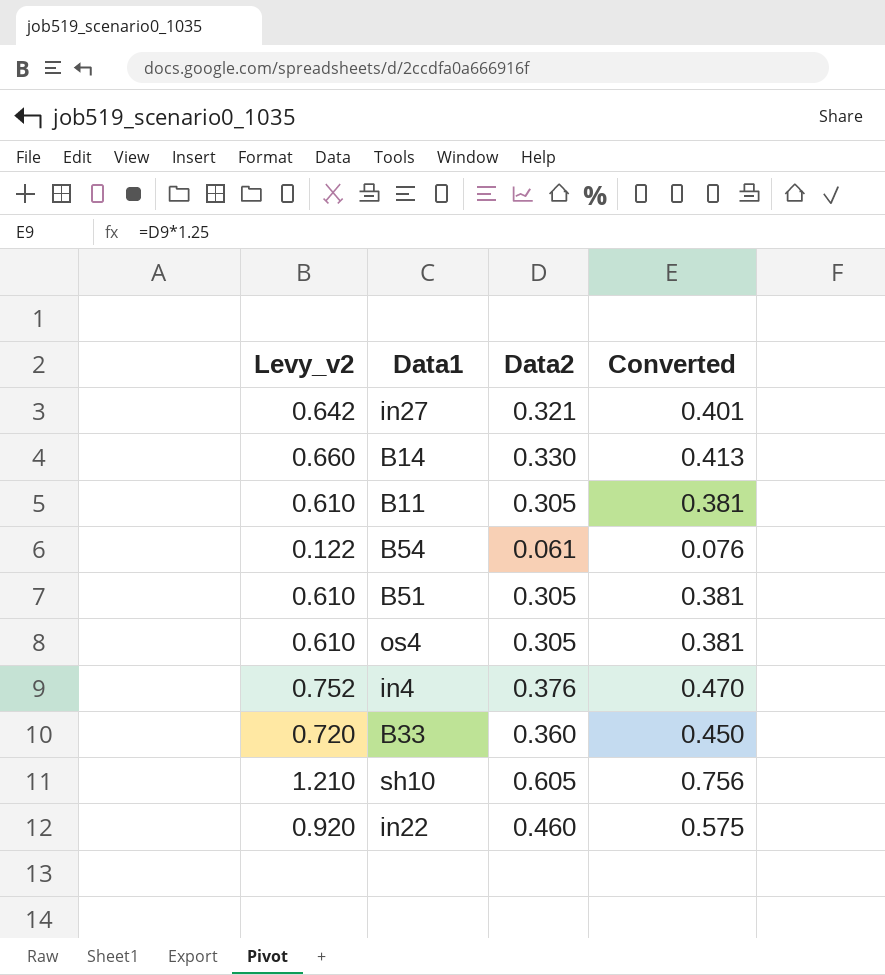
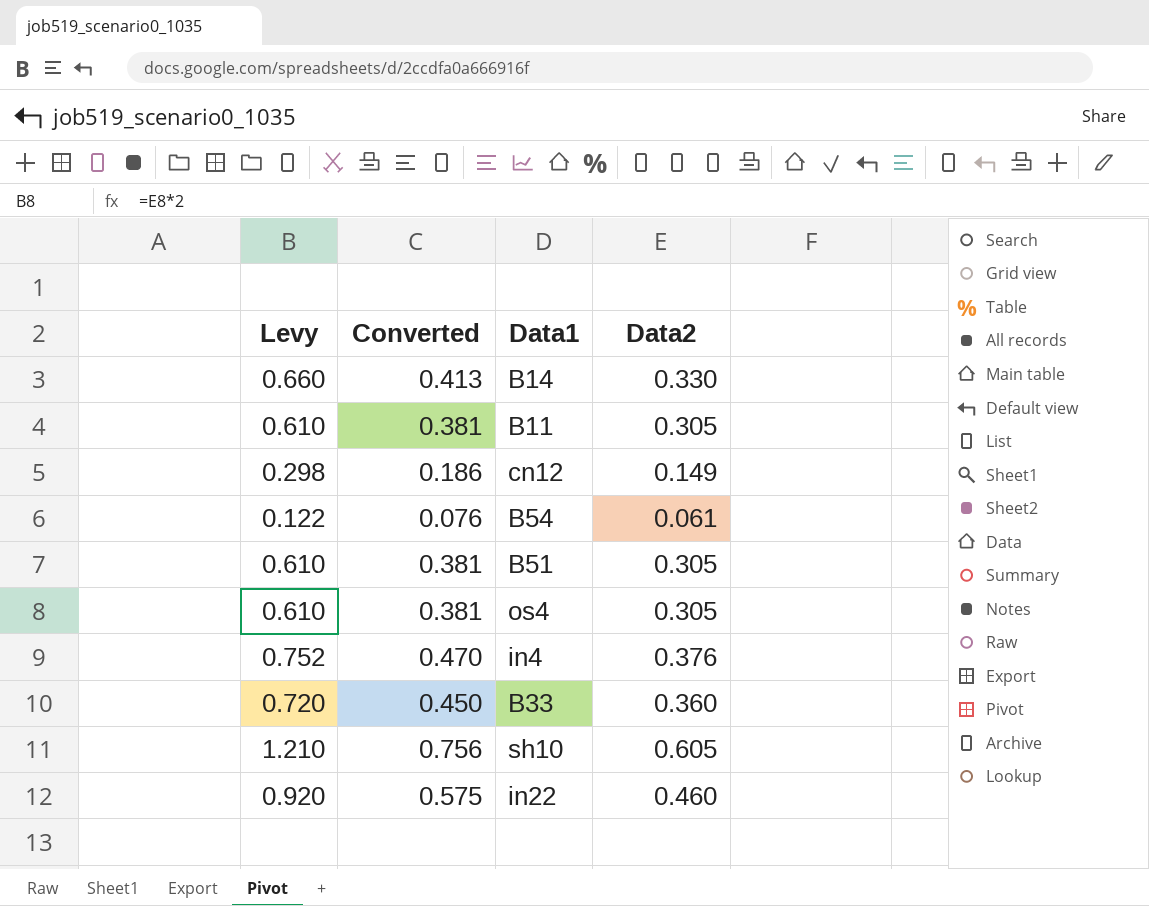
column name: Levy_v2 -> Levy
column Converted | position: 4 -> 2
row in27: 0.642 | 0.321 | 0.401 -> none
row cn12: none -> 0.298 | 0.186 | 0.149

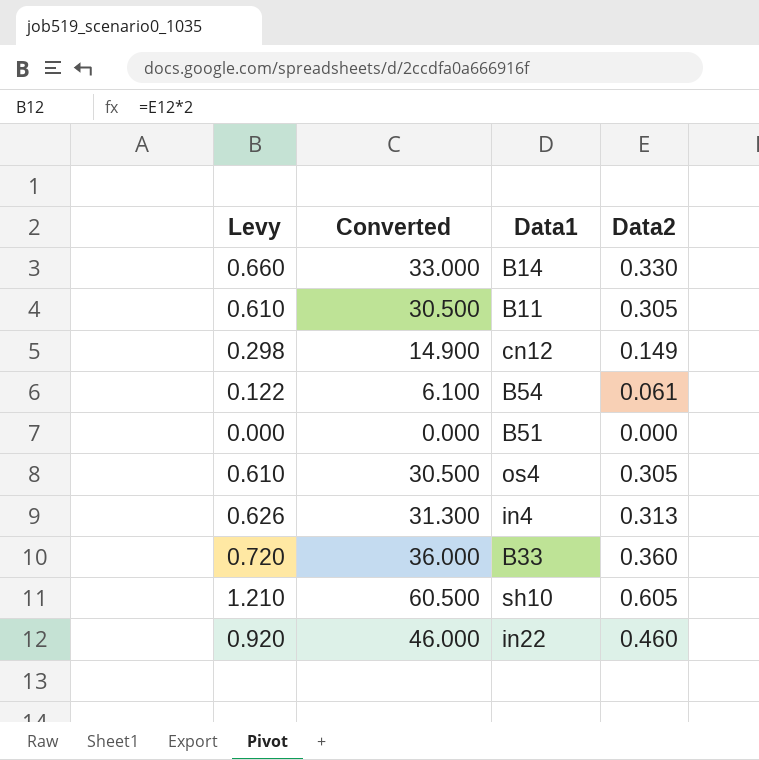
column Converted | formula: [Data2] * 1.25 -> [Data2] * 100
B51 | Levy: 0.610 -> 0.000
B51 | Data2: 0.305 -> 0.000
in4 | Levy: 0.752 -> 0.626
in4 | Data2: 0.376 -> 0.313

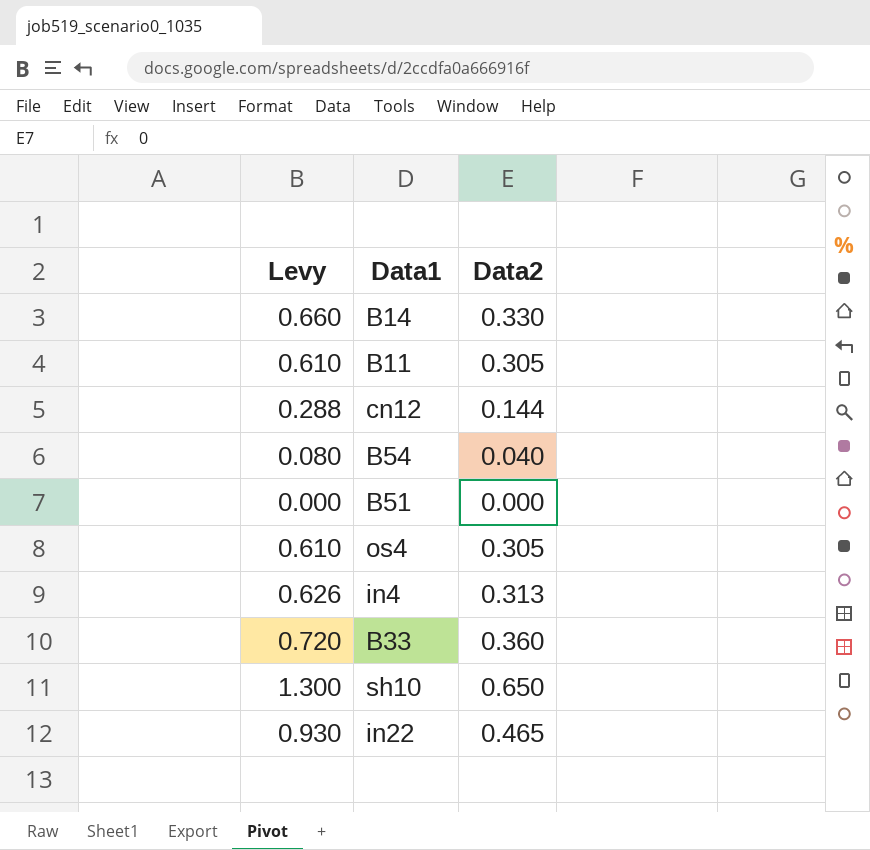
column Converted | formula: [Data2] * 100 -> none
cn12 | Levy: 0.298 -> 0.288
cn12 | Data2: 0.149 -> 0.144
B54 | Levy: 0.122 -> 0.080
B54 | Data2: 0.061 -> 0.040
sh10 | Levy: 1.210 -> 1.300
sh10 | Data2: 0.605 -> 0.650
in22 | Levy: 0.920 -> 0.930
in22 | Data2: 0.460 -> 0.465

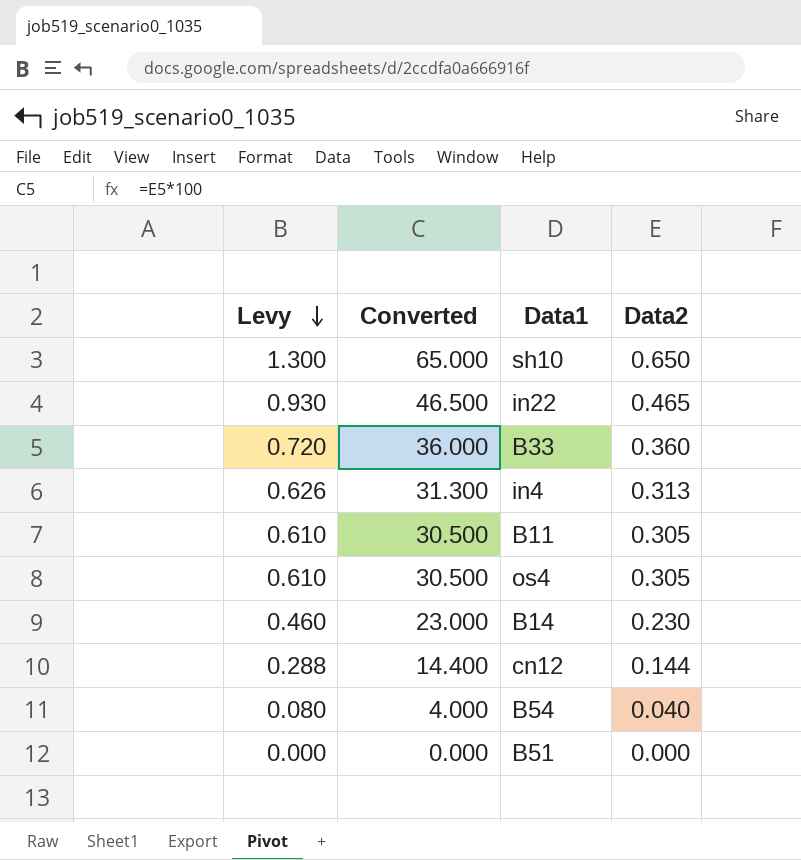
row order: none -> Levy descending
column Converted | formula: none -> [Data2] * 100
B14 | Levy: 0.660 -> 0.460
B14 | Data2: 0.330 -> 0.230

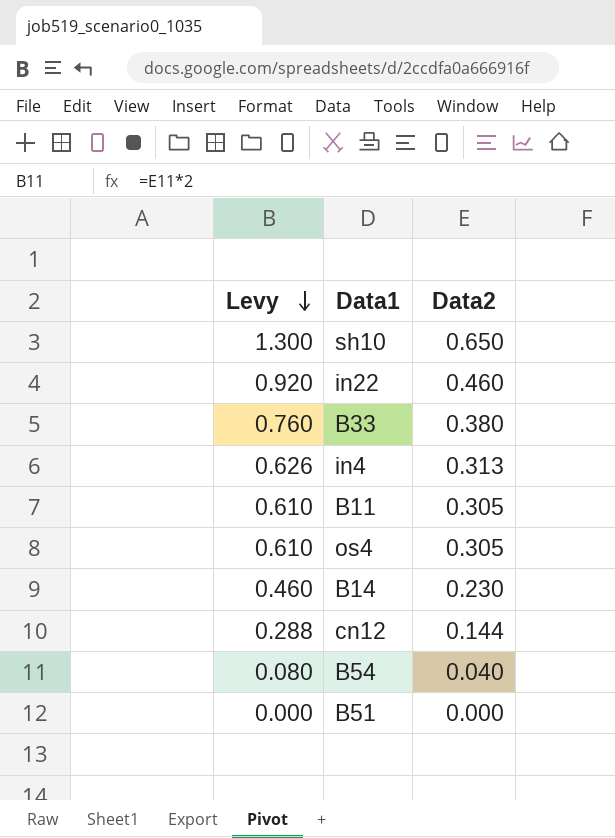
column Converted | formula: [Data2] * 100 -> none
in22 | Levy: 0.930 -> 0.920
in22 | Data2: 0.465 -> 0.460
B33 | Levy: 0.720 -> 0.760
B33 | Data2: 0.360 -> 0.380

